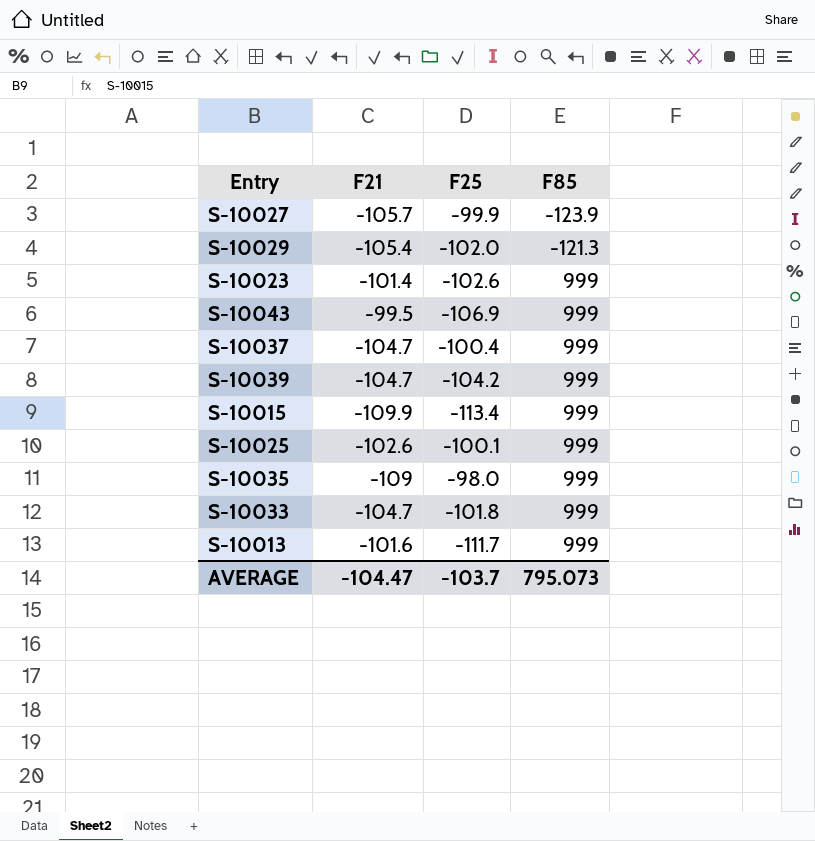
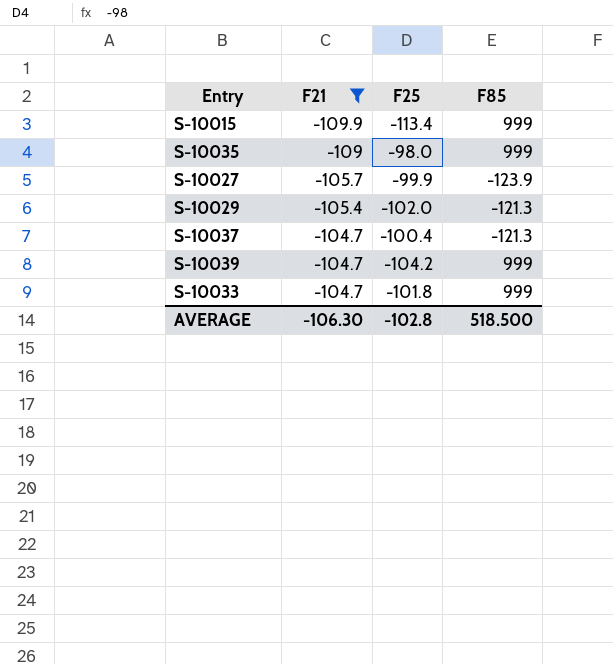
filter: none -> F21 <= -104.7
row order: F85 ascending -> F21 ascending
S-10037 | F85: 999 -> -121.3
AVERAGE | F21: -104.47 -> -106.30
AVERAGE | F25: -103.7 -> -102.8
AVERAGE | F85: 795.073 -> 518.500

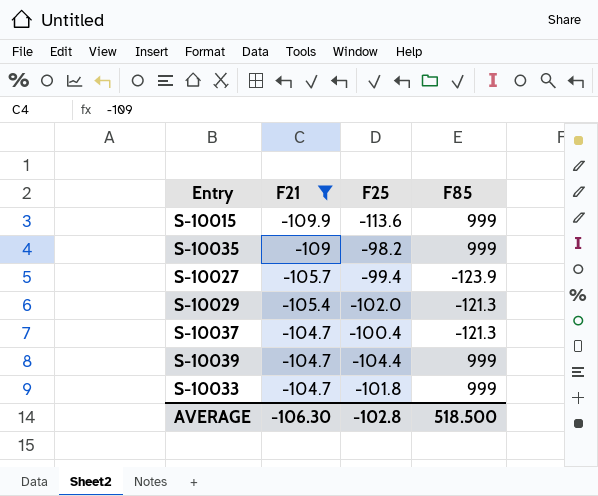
S-10015 | F25: -113.4 -> -113.6
S-10035 | F25: -98.0 -> -98.2
S-10027 | F25: -99.9 -> -99.4
S-10039 | F25: -104.2 -> -104.4

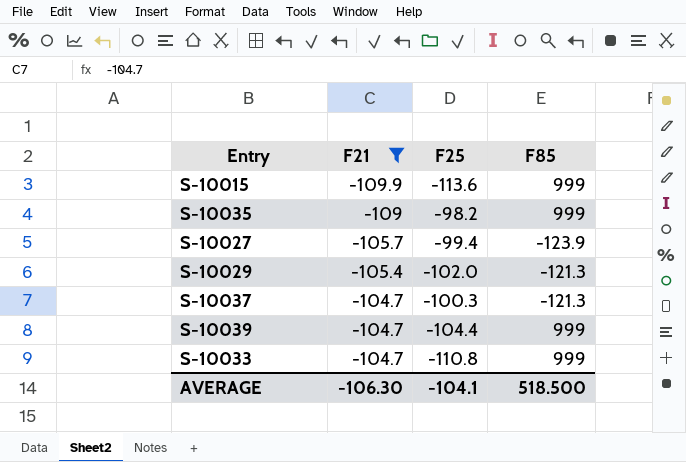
S-10037 | F25: -100.4 -> -100.3
S-10033 | F25: -101.8 -> -110.8
AVERAGE | F25: -102.8 -> -104.1

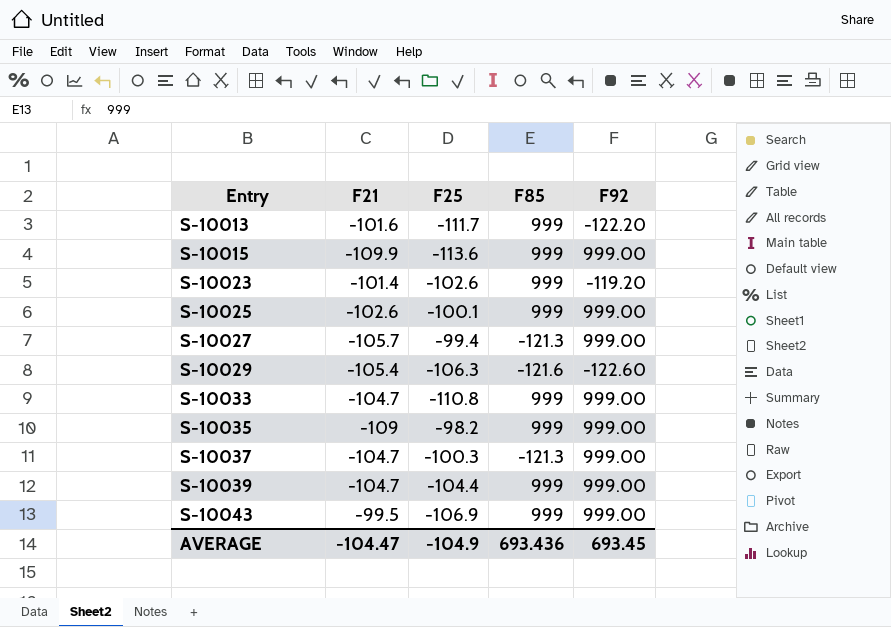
filter: F21 <= -104.7 -> none
row order: F21 ascending -> Entry ascending
column F92 | position: none -> 5
S-10027 | F85: -123.9 -> -121.3
S-10029 | F25: -102.0 -> -106.3
S-10029 | F85: -121.3 -> -121.6
AVERAGE | F21: -106.30 -> -104.47
AVERAGE | F25: -104.1 -> -104.9
AVERAGE | F85: 518.500 -> 693.436

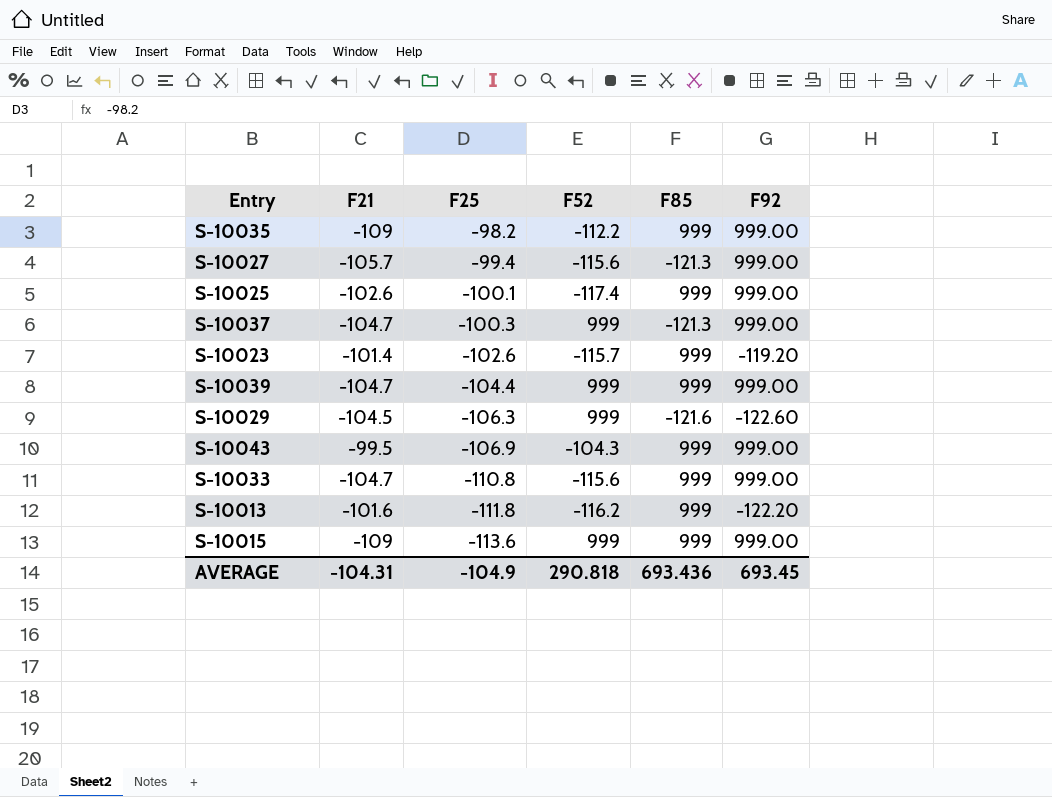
row order: Entry ascending -> F25 descending
column F52 | position: none -> 4
S-10029 | F21: -105.4 -> -104.5
S-10013 | F25: -111.7 -> -111.8
S-10015 | F21: -109.9 -> -109
AVERAGE | F21: -104.47 -> -104.31

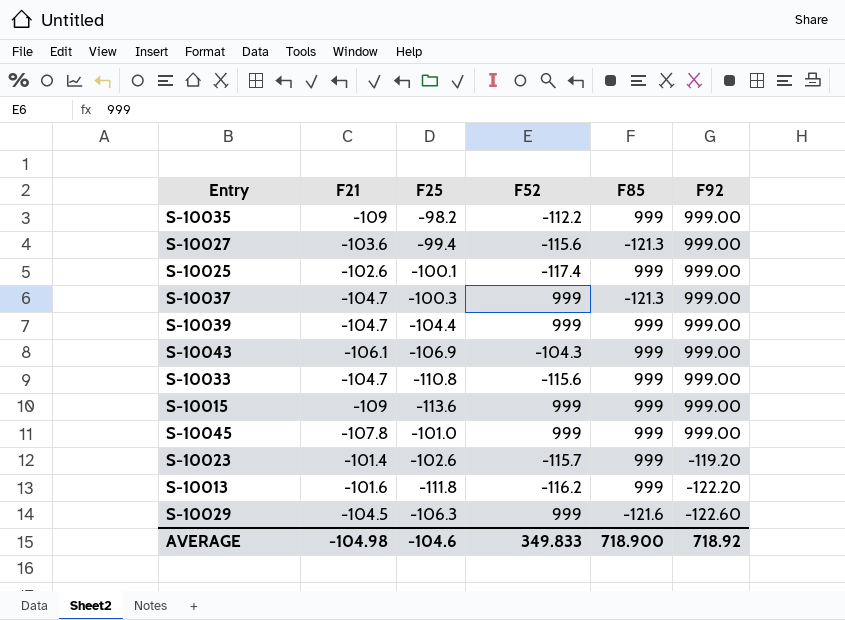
row order: F25 descending -> F92 descending
S-10027 | F21: -105.7 -> -103.6
S-10043 | F21: -99.5 -> -106.1
row S-10045: none -> -107.8 | -101.0 | 999 | 999 | 999.00
AVERAGE | F21: -104.31 -> -104.98
AVERAGE | F25: -104.9 -> -104.6
AVERAGE | F52: 290.818 -> 349.833
AVERAGE | F85: 693.436 -> 718.900
AVERAGE | F92: 693.45 -> 718.92

